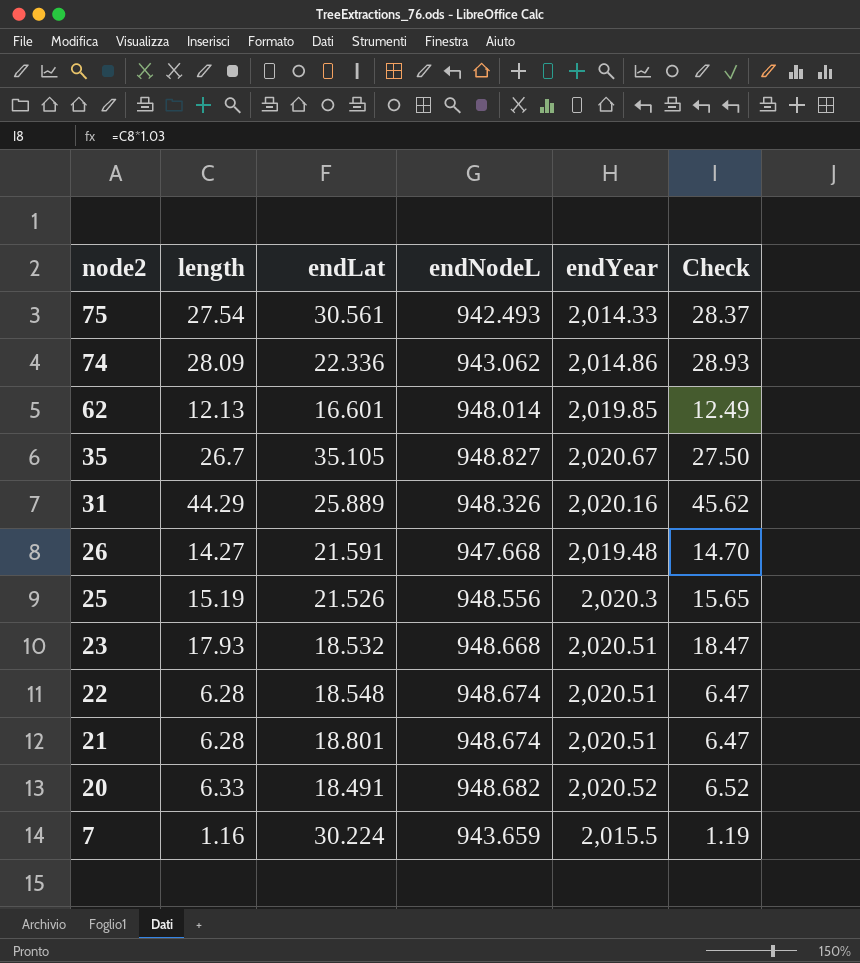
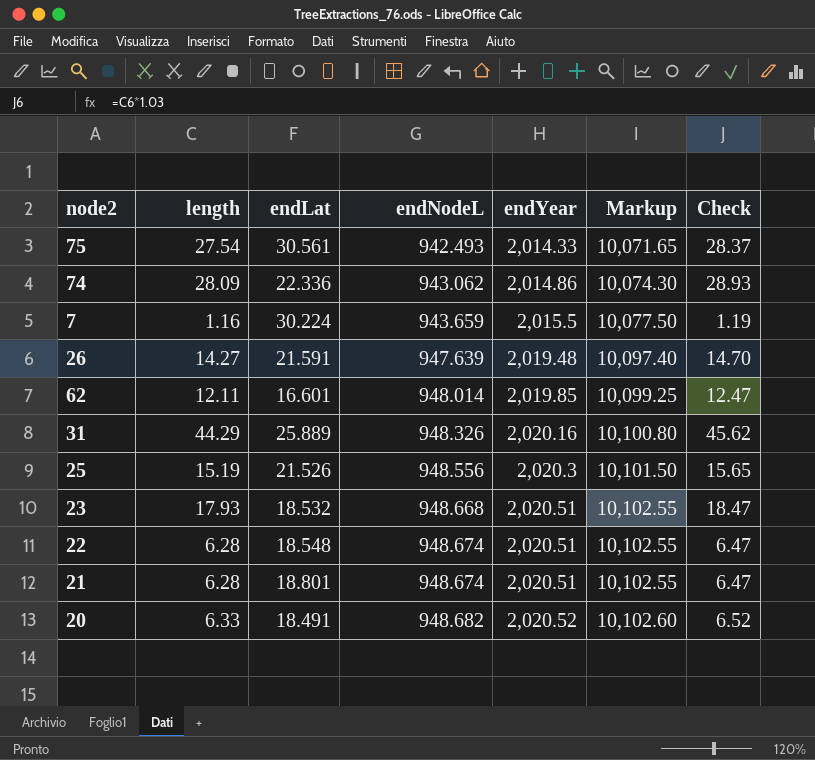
row order: node2 descending -> endNodeL ascending
column Markup | formula: none -> [endYear] * 5
row 35: 26.7 | 35.105 | 948.827 | 2,020.67 | 27.50 -> none
26 | endNodeL: 947.668 -> 947.639
62 | length: 12.13 -> 12.11
62 | Check: 12.49 -> 12.47

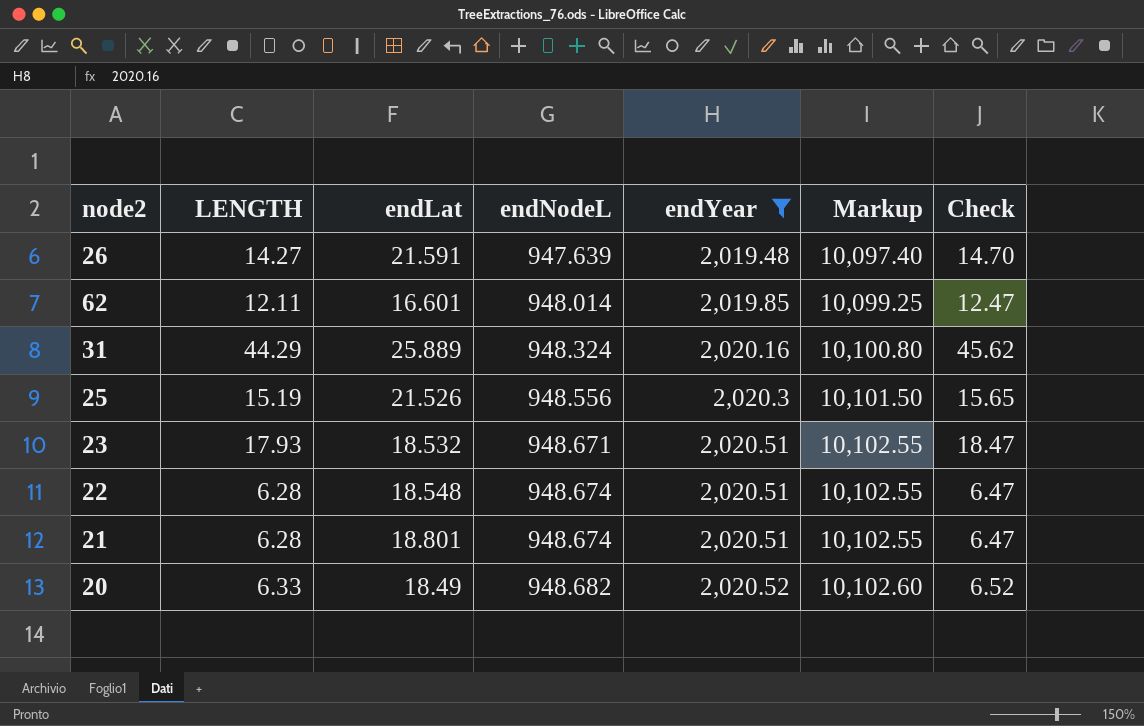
filter: none -> endYear >= 2,019.48
column name: length -> LENGTH
31 | endNodeL: 948.326 -> 948.324
23 | endNodeL: 948.668 -> 948.671
20 | endLat: 18.491 -> 18.49

